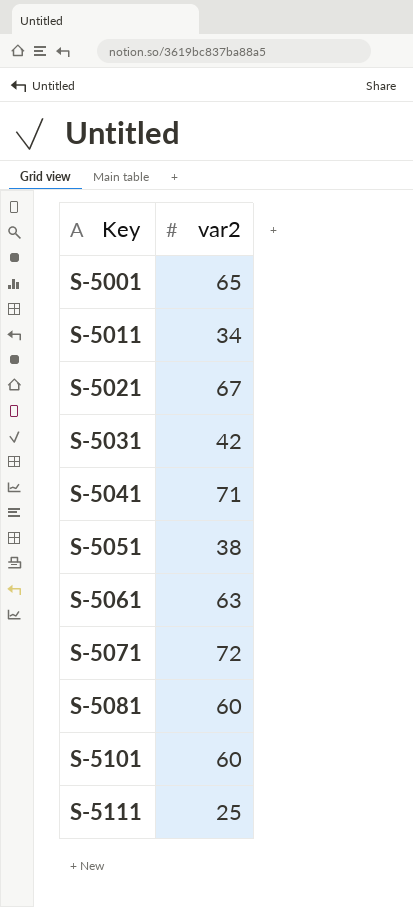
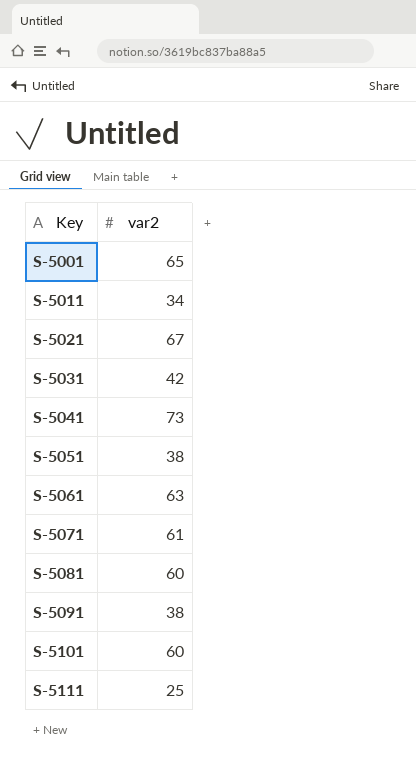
S-5041 | var2: 71 -> 73
S-5071 | var2: 72 -> 61
row S-5091: none -> 38

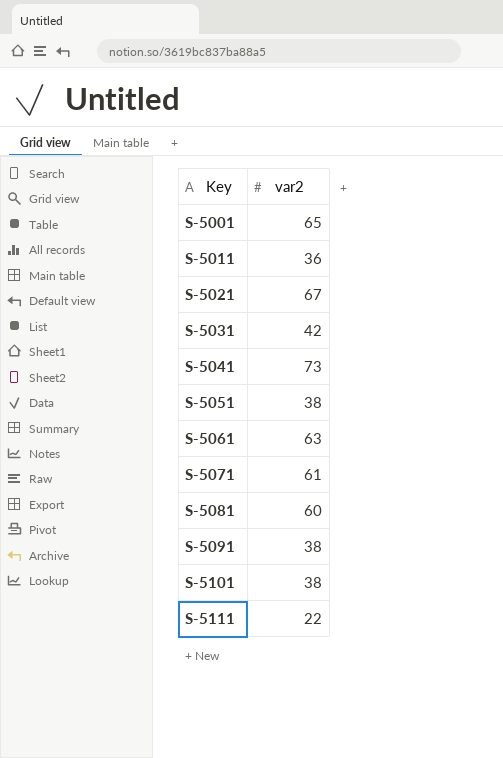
S-5011 | var2: 34 -> 36
S-5101 | var2: 60 -> 38
S-5111 | var2: 25 -> 22

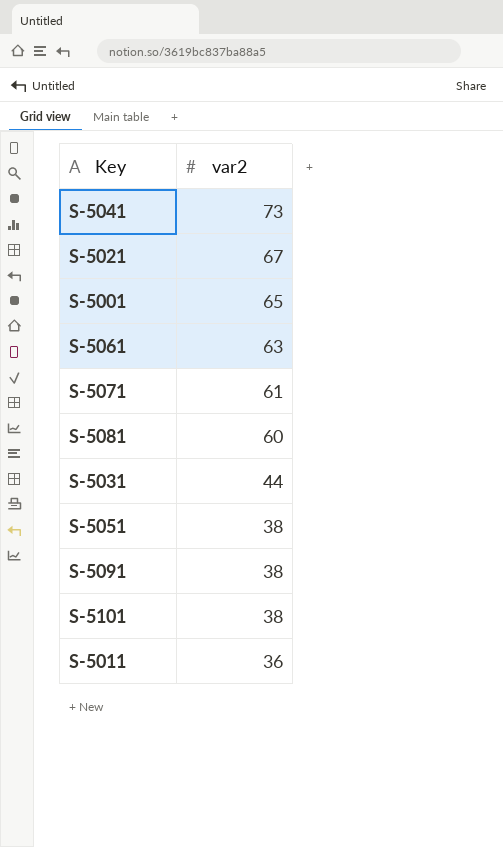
row order: Key ascending -> var2 descending
row S-5111: 22 -> none
S-5031 | var2: 42 -> 44

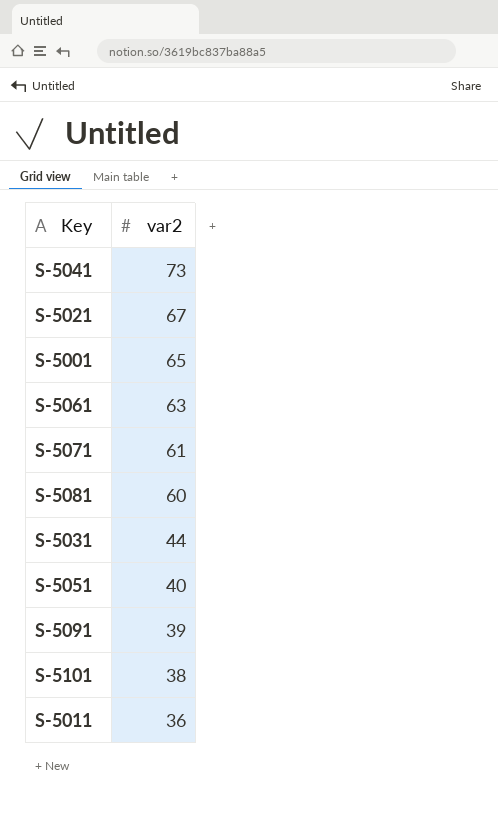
S-5051 | var2: 38 -> 40
S-5091 | var2: 38 -> 39

